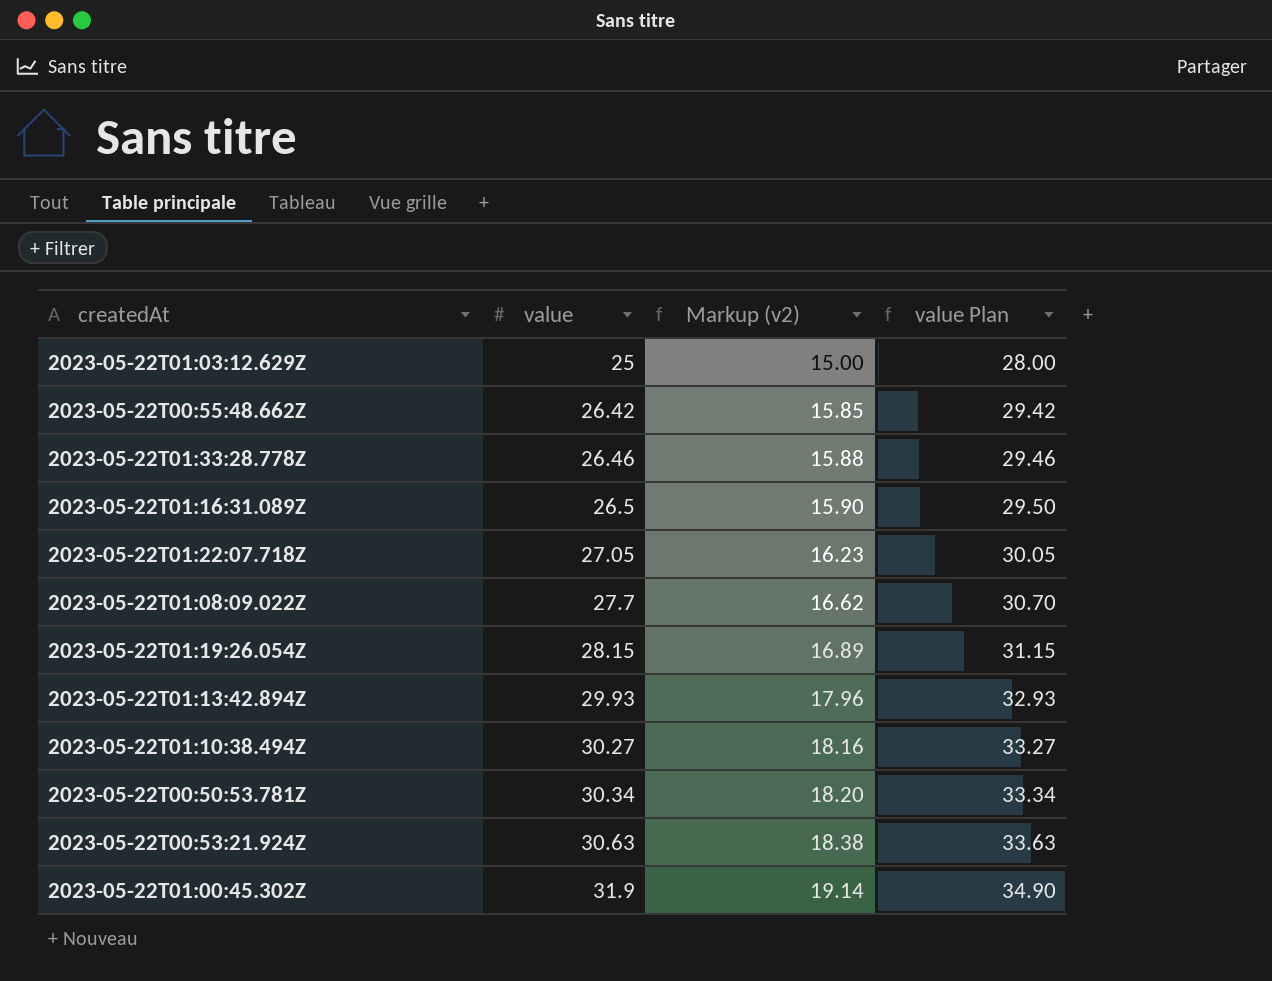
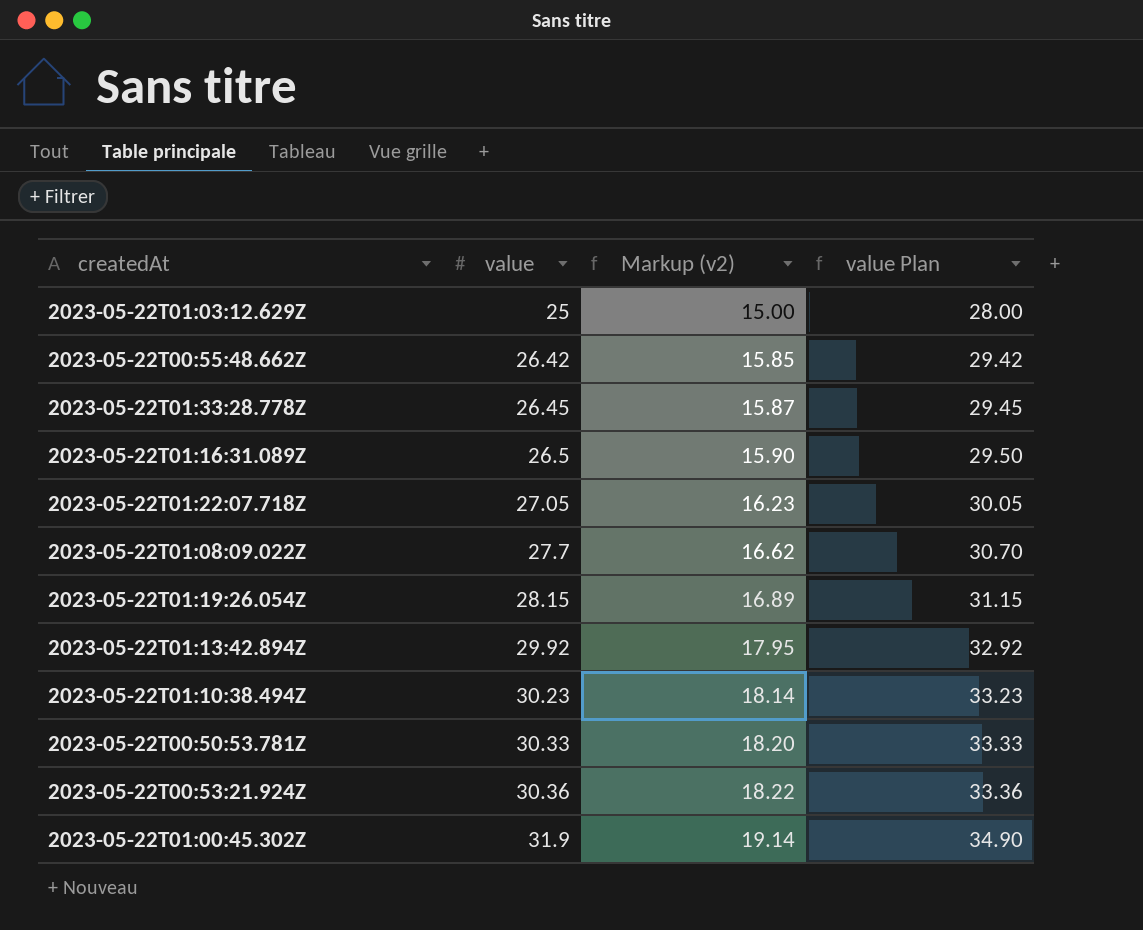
2023-05-22T01:33:28.778Z | value: 26.46 -> 26.45
2023-05-22T01:33:28.778Z | Markup (v2): 15.88 -> 15.87
2023-05-22T01:33:28.778Z | value Plan: 29.46 -> 29.45
2023-05-22T01:13:42.894Z | value: 29.93 -> 29.92
2023-05-22T01:13:42.894Z | Markup (v2): 17.96 -> 17.95
2023-05-22T01:13:42.894Z | value Plan: 32.93 -> 32.92
2023-05-22T01:10:38.494Z | value: 30.27 -> 30.23
2023-05-22T01:10:38.494Z | Markup (v2): 18.16 -> 18.14
2023-05-22T01:10:38.494Z | value Plan: 33.27 -> 33.23
2023-05-22T00:50:53.781Z | value: 30.34 -> 30.33
2023-05-22T00:50:53.781Z | value Plan: 33.34 -> 33.33
2023-05-22T00:53:21.924Z | value: 30.63 -> 30.36
2023-05-22T00:53:21.924Z | Markup (v2): 18.38 -> 18.22
2023-05-22T00:53:21.924Z | value Plan: 33.63 -> 33.36

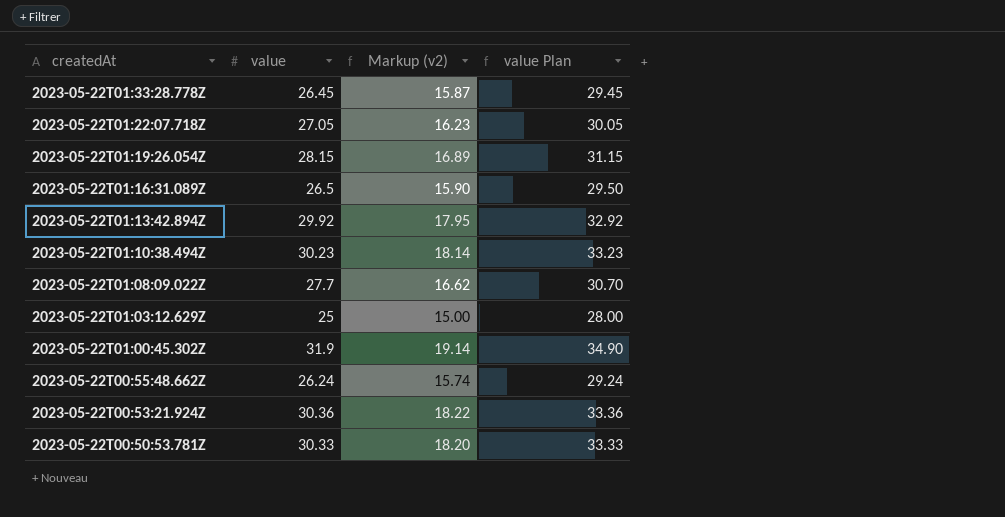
row order: value ascending -> createdAt descending
2023-05-22T00:55:48.662Z | value: 26.42 -> 26.24
2023-05-22T00:55:48.662Z | Markup (v2): 15.85 -> 15.74
2023-05-22T00:55:48.662Z | value Plan: 29.42 -> 29.24

